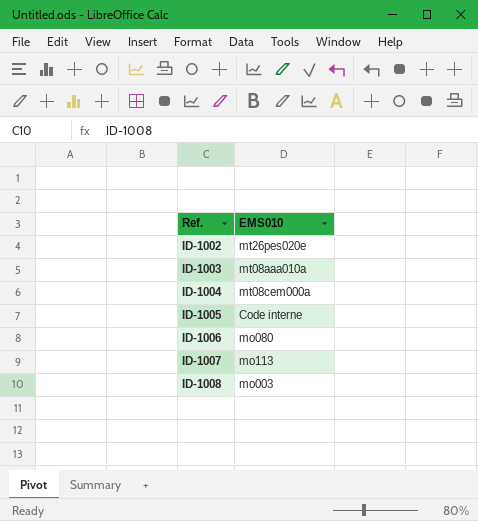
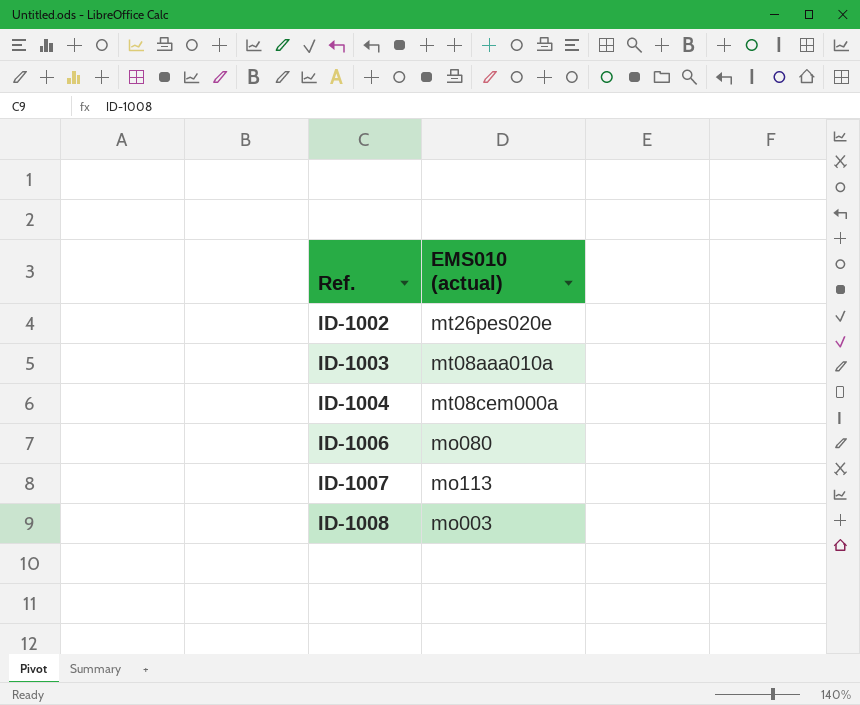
column name: EMS010 -> EMS010 (actual)
row ID-1005: Code interne -> none

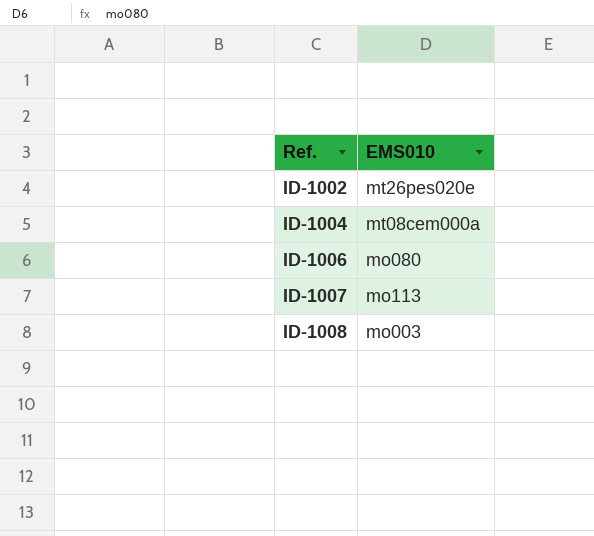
column name: EMS010 (actual) -> EMS010
row ID-1003: mt08aaa010a -> none

